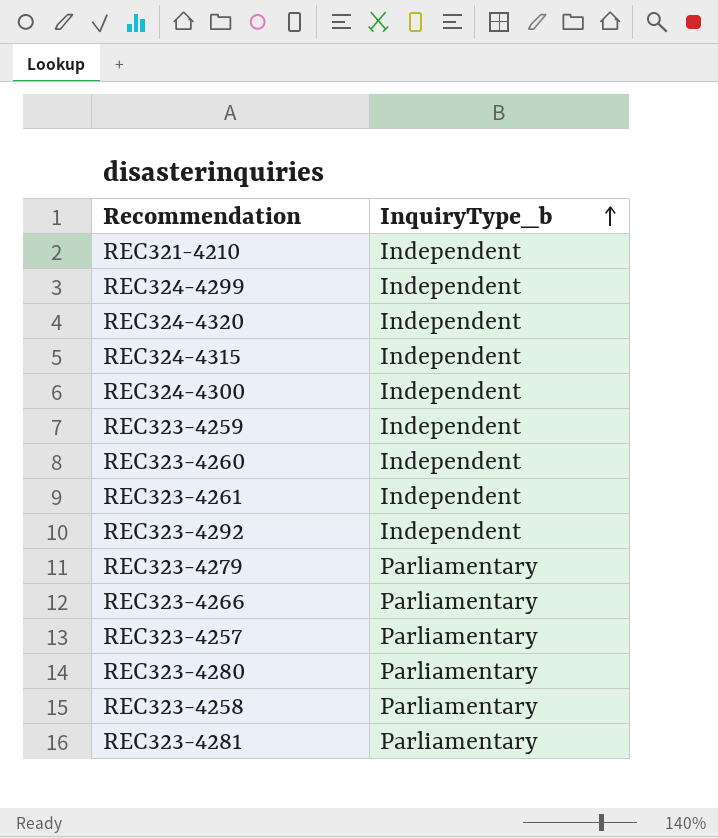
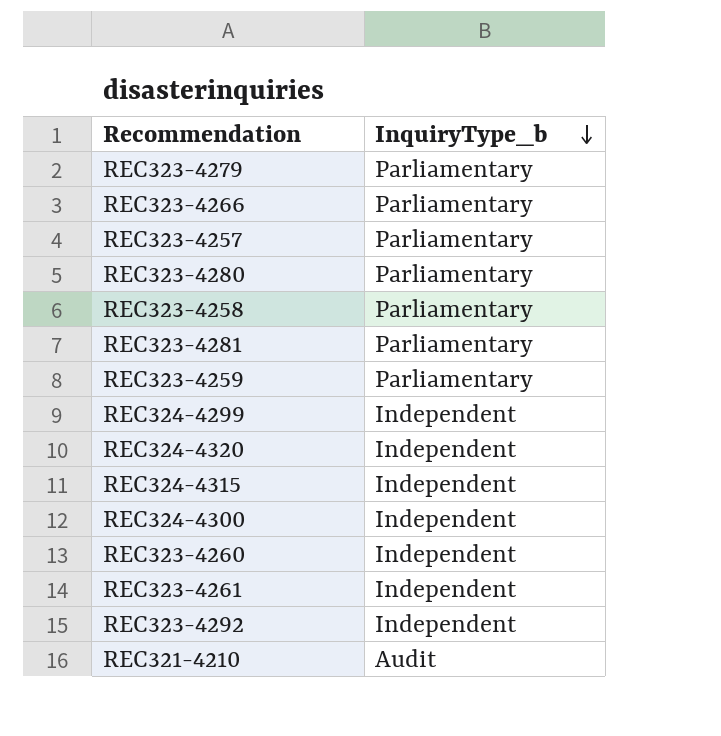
row order: InquiryType_b ascending -> InquiryType_b descending
REC323-4259 | InquiryType_b: Independent -> Parliamentary
REC321-4210 | InquiryType_b: Independent -> Audit

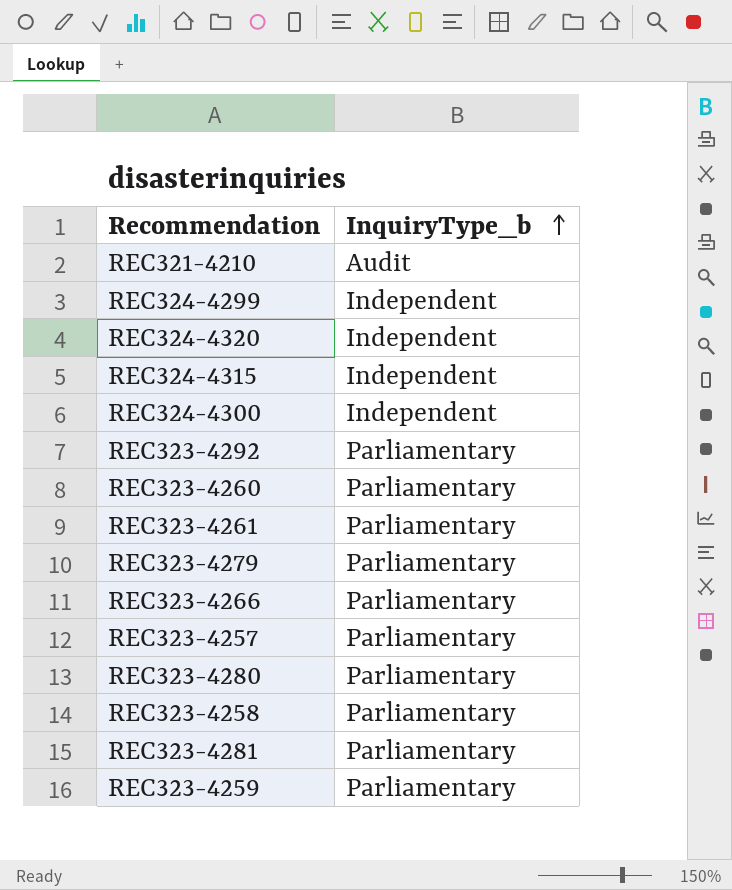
row order: InquiryType_b descending -> InquiryType_b ascending
REC323-4292 | InquiryType_b: Independent -> Parliamentary
REC323-4260 | InquiryType_b: Independent -> Parliamentary
REC323-4261 | InquiryType_b: Independent -> Parliamentary

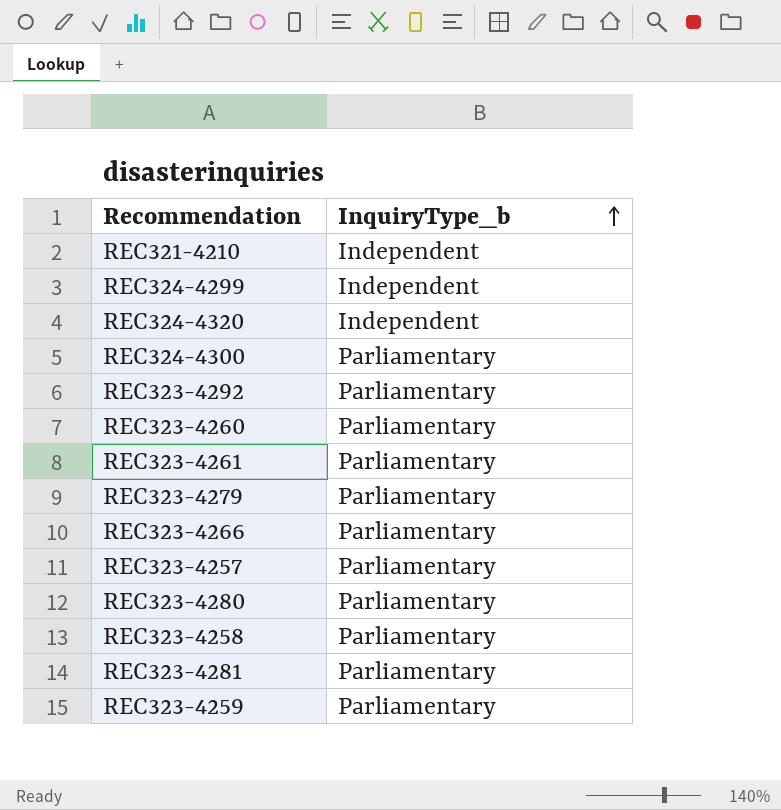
row REC324-4315: Independent -> none
REC321-4210 | InquiryType_b: Audit -> Independent
REC324-4300 | InquiryType_b: Independent -> Parliamentary

